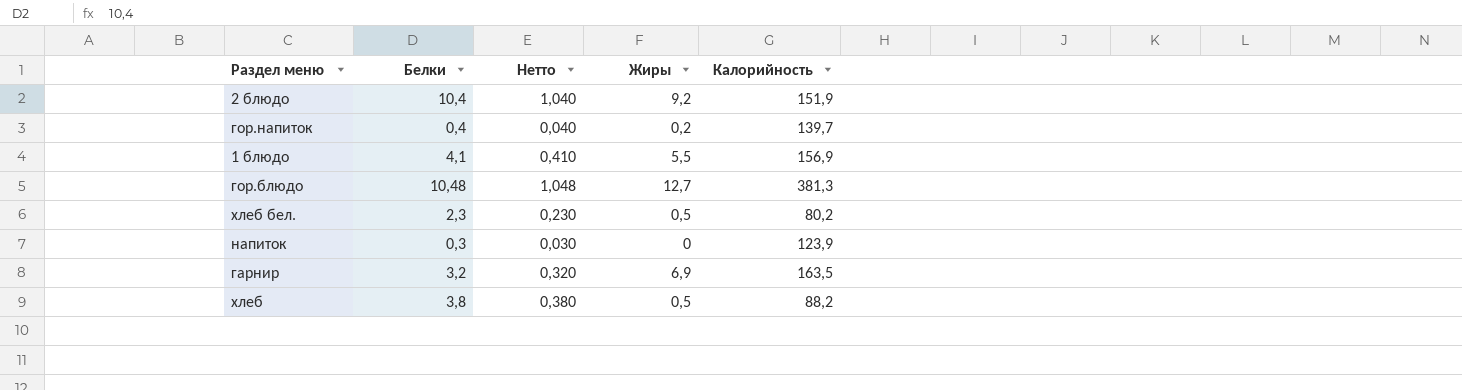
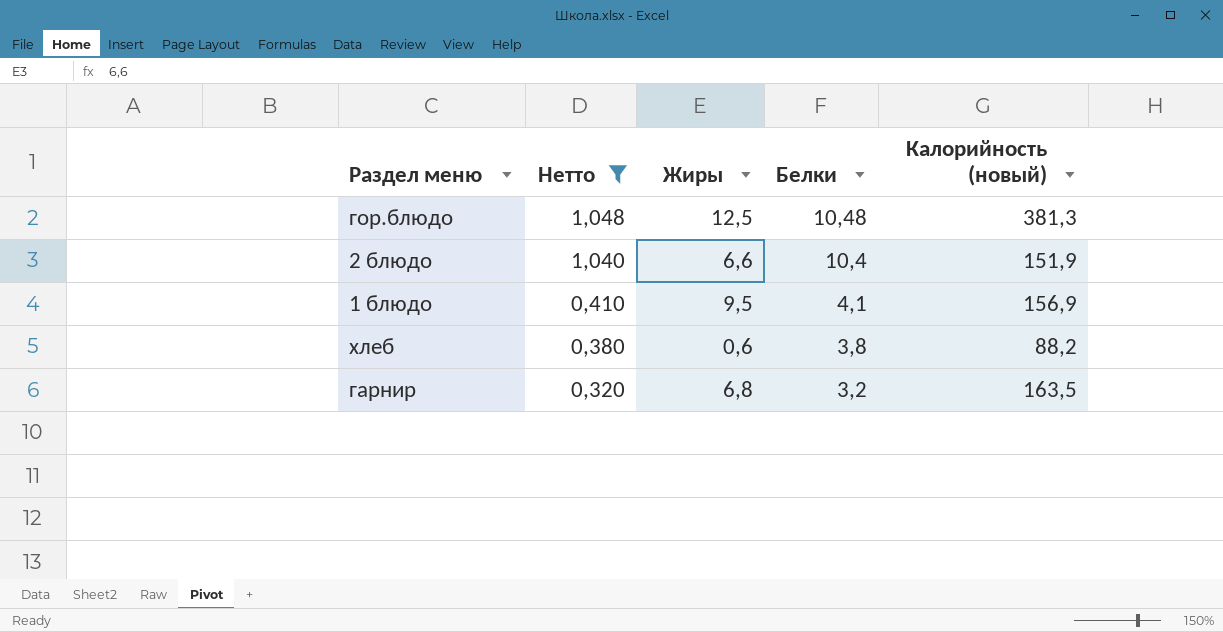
filter: none -> Нетто >= 0,320
row order: none -> Нетто descending
column Белки | position: 2 -> 4
column name: Калорийность -> Калорийность (новый)
гор.блюдо | Жиры: 12,7 -> 12,5
2 блюдо | Жиры: 9,2 -> 6,6
1 блюдо | Жиры: 5,5 -> 9,5
хлеб | Жиры: 0,5 -> 0,6
гарнир | Жиры: 6,9 -> 6,8

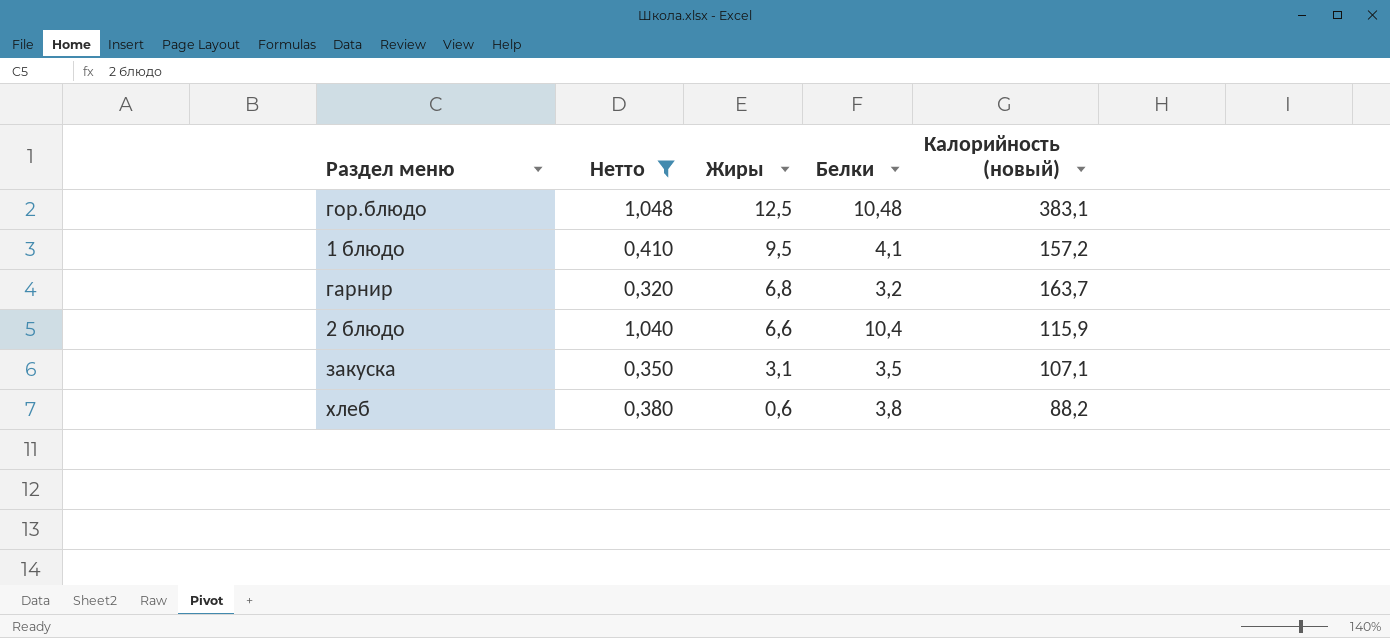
row order: Нетто descending -> Жиры descending
гор.блюдо | Калорийность (новый): 381,3 -> 383,1
1 блюдо | Калорийность (новый): 156,9 -> 157,2
гарнир | Калорийность (новый): 163,5 -> 163,7
2 блюдо | Калорийность (новый): 151,9 -> 115,9
row закуска: none -> 0,350 | 3,1 | 3,5 | 107,1

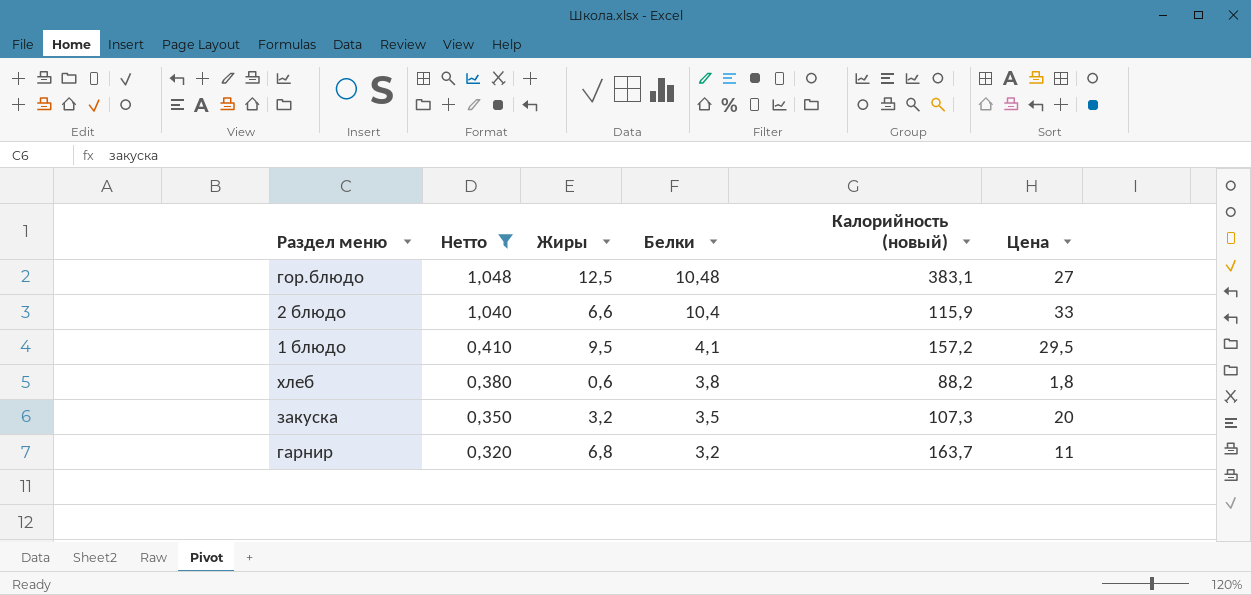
row order: Жиры descending -> Нетто descending
column Цена | position: none -> 6
закуска | Жиры: 3,1 -> 3,2
закуска | Калорийность (новый): 107,1 -> 107,3

